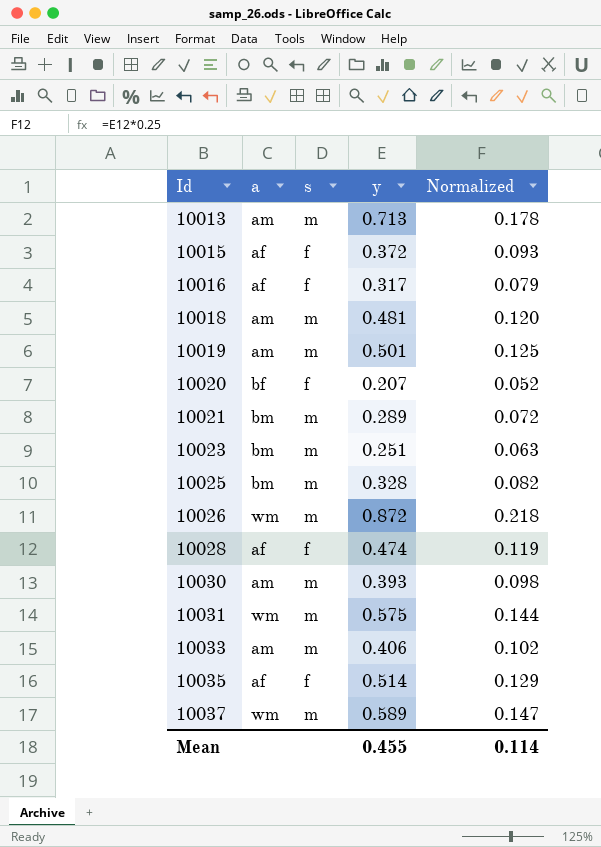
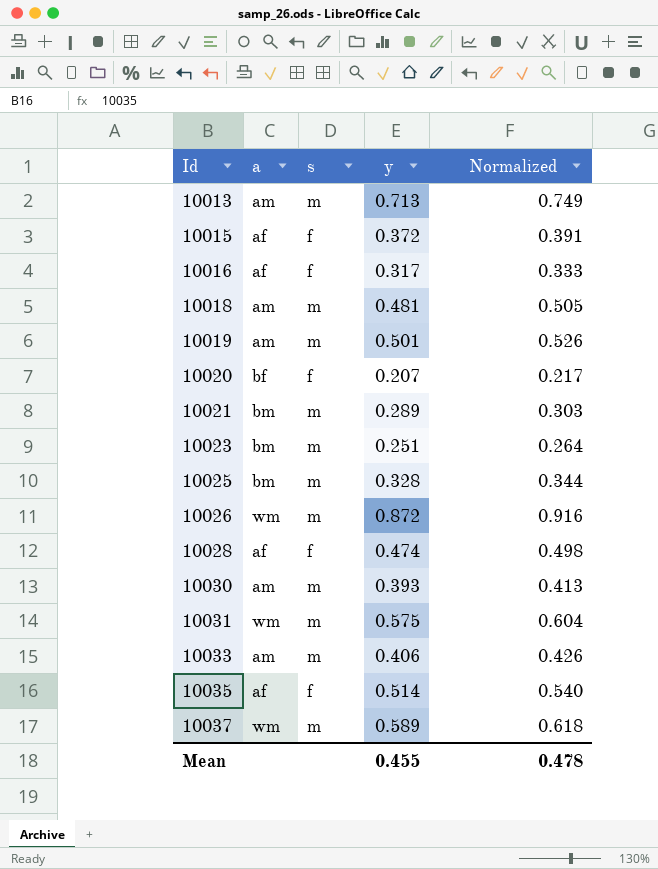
column Normalized | formula: [y] * 0.25 -> [y] * 1.05
Mean | Normalized: 0.114 -> 0.478

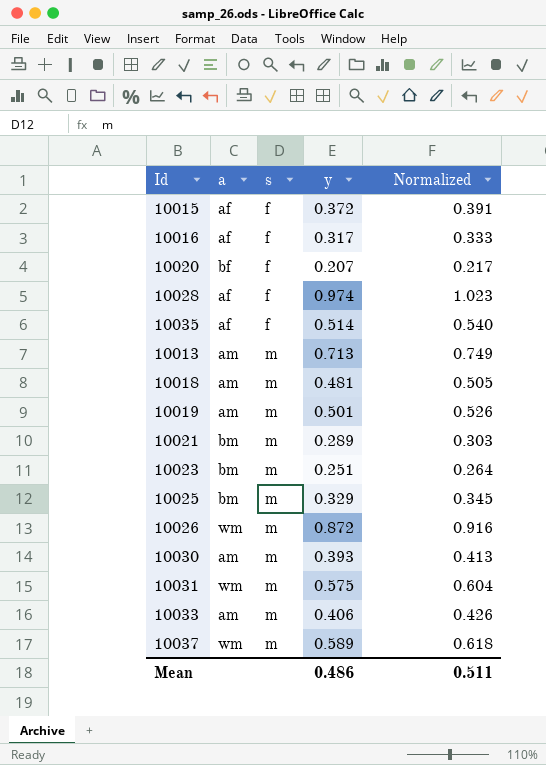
row order: Id ascending -> s ascending
10028 | y: 0.474 -> 0.974
10028 | Normalized: 0.498 -> 1.023
10025 | y: 0.328 -> 0.329
10025 | Normalized: 0.344 -> 0.345
Mean | y: 0.455 -> 0.486
Mean | Normalized: 0.478 -> 0.511

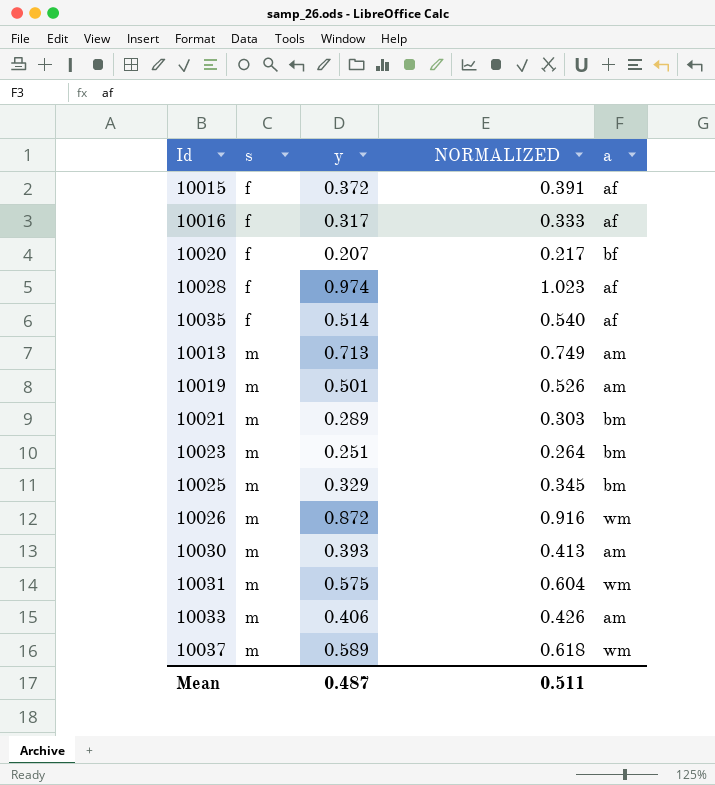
column name: Normalized -> NORMALIZED
column a | position: 2 -> 5
row 10018: am | m | 0.481 | 0.505 -> none
Mean | y: 0.486 -> 0.487

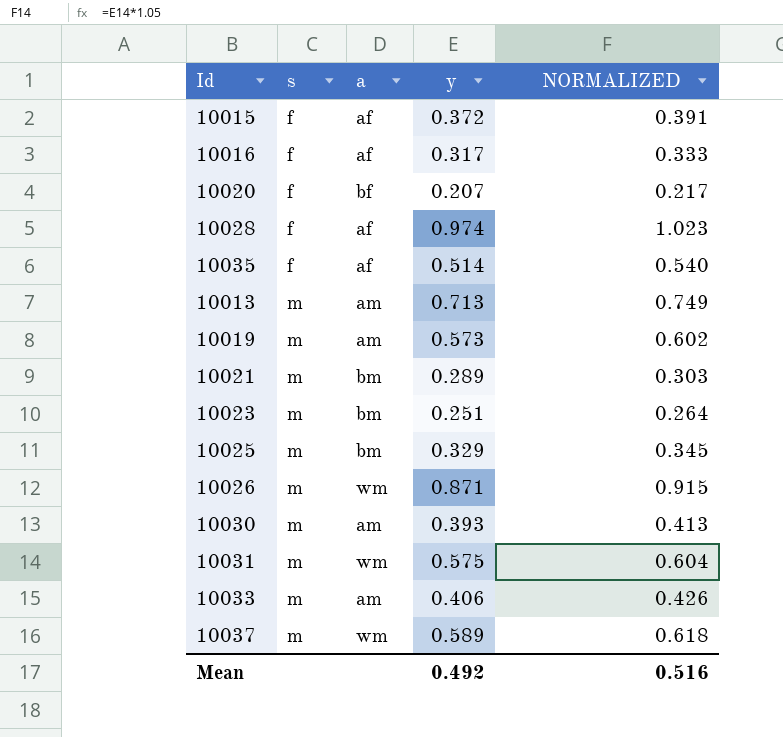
column a | position: 5 -> 3
10019 | y: 0.501 -> 0.573
10019 | NORMALIZED: 0.526 -> 0.602
10026 | y: 0.872 -> 0.871
10026 | NORMALIZED: 0.916 -> 0.915
Mean | y: 0.487 -> 0.492
Mean | NORMALIZED: 0.511 -> 0.516

